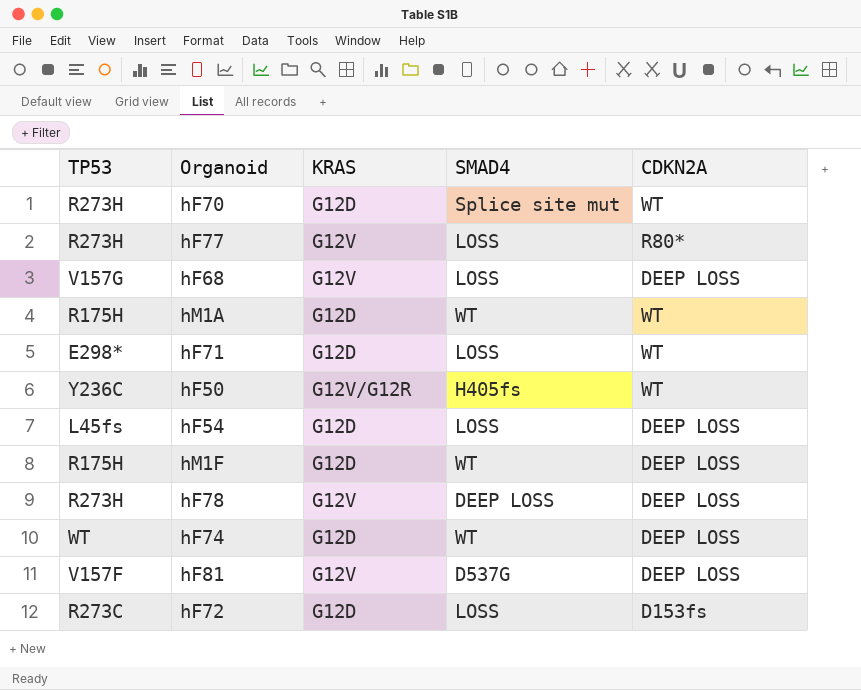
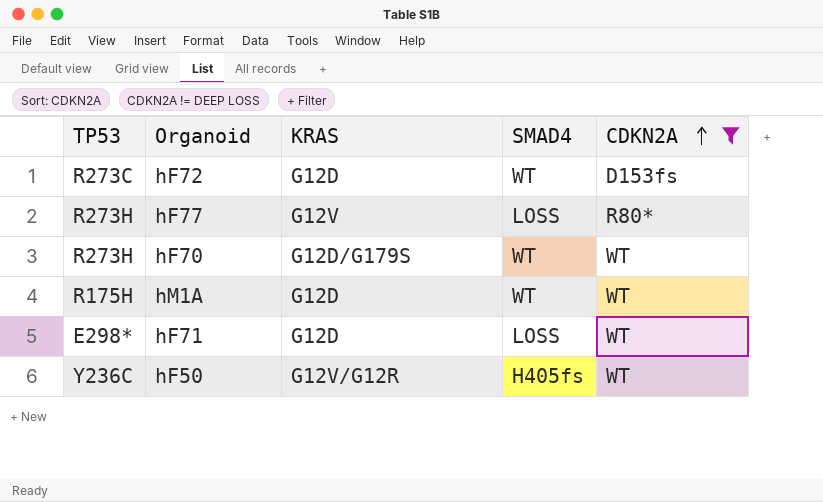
filter: none -> CDKN2A != DEEP LOSS
row order: none -> CDKN2A ascending
hF72 | SMAD4: LOSS -> WT
hF70 | KRAS: G12D -> G12D/G179S
hF70 | SMAD4: Splice site mut -> WT

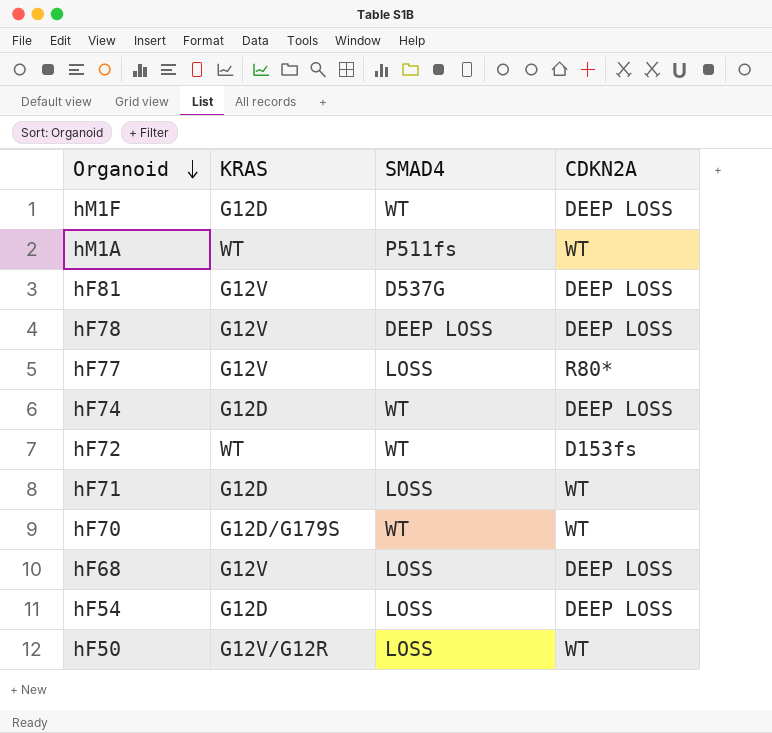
filter: CDKN2A != DEEP LOSS -> none
row order: CDKN2A ascending -> Organoid descending
column TP53 | position: 1 -> none
hM1A | KRAS: G12D -> WT
hM1A | SMAD4: WT -> P511fs
hF72 | KRAS: G12D -> WT
hF50 | SMAD4: H405fs -> LOSS

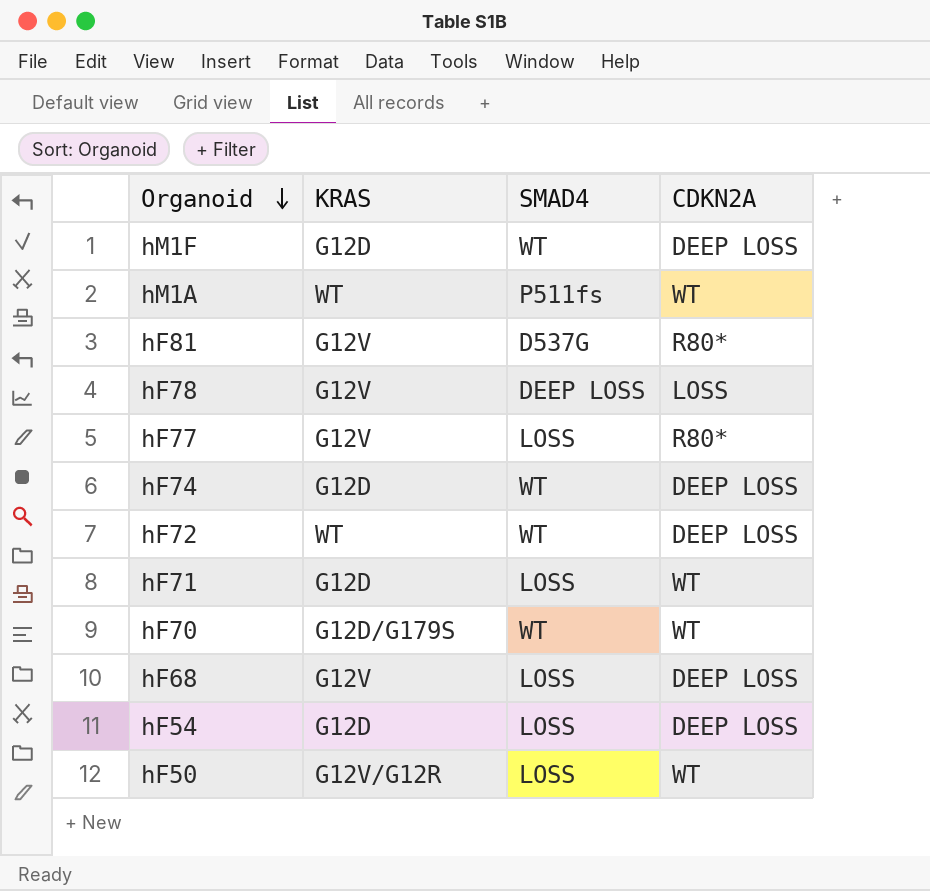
hF81 | CDKN2A: DEEP LOSS -> R80*
hF78 | CDKN2A: DEEP LOSS -> LOSS
hF72 | CDKN2A: D153fs -> DEEP LOSS

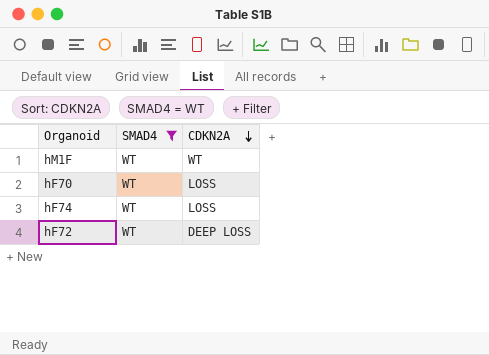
filter: none -> SMAD4 = WT
row order: Organoid descending -> CDKN2A descending
column KRAS | position: 2 -> none
hM1F | CDKN2A: DEEP LOSS -> WT
hF70 | CDKN2A: WT -> LOSS
hF74 | CDKN2A: DEEP LOSS -> LOSS

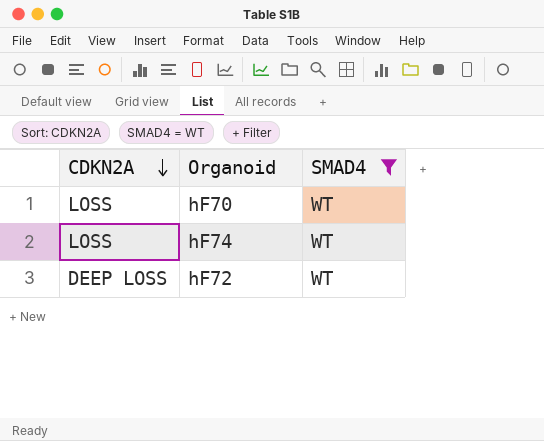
column CDKN2A | position: 3 -> 1
row hM1F: WT | WT -> none

